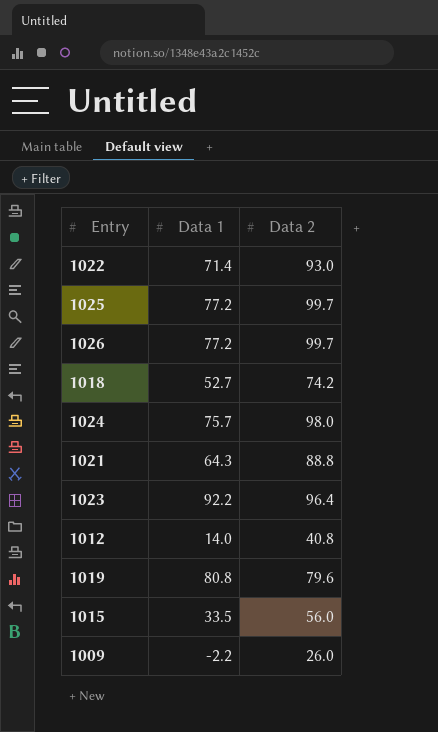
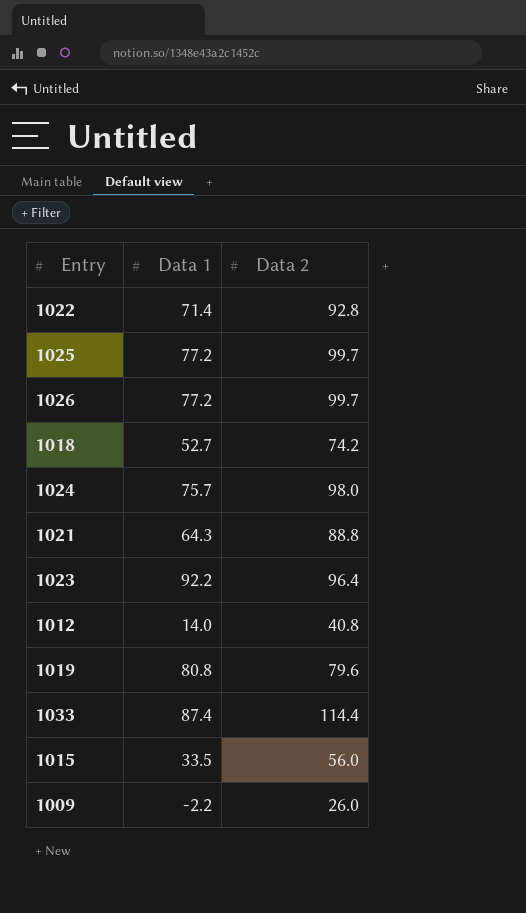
1022 | Data 2: 93.0 -> 92.8
row 1033: none -> 87.4 | 114.4

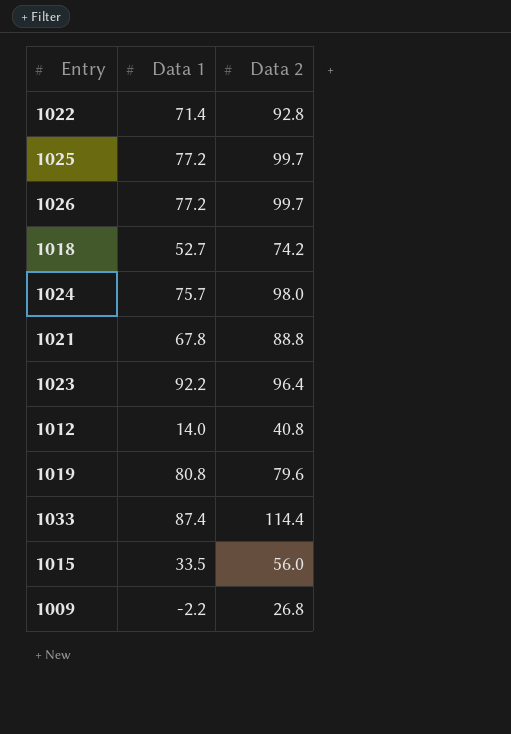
1021 | Data 1: 64.3 -> 67.8
1009 | Data 2: 26.0 -> 26.8

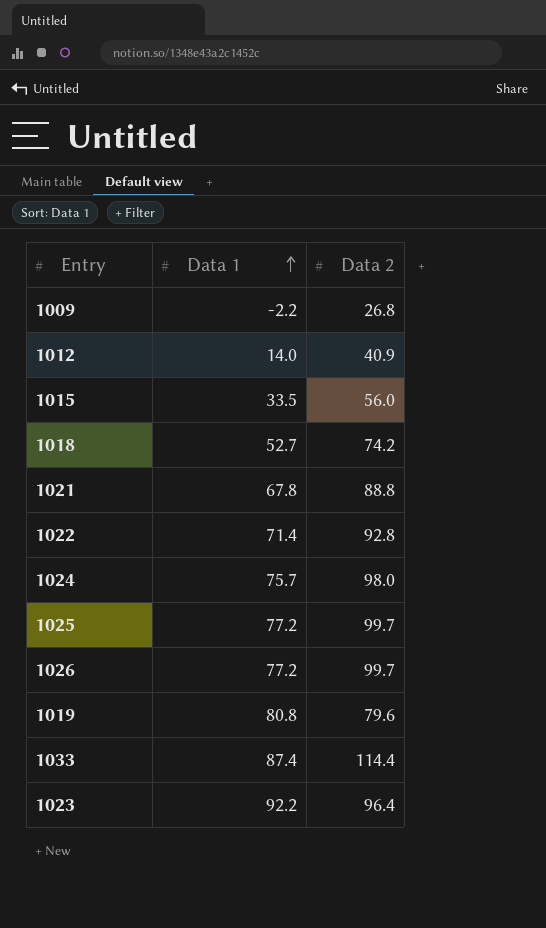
row order: none -> Data 1 ascending
1012 | Data 2: 40.8 -> 40.9

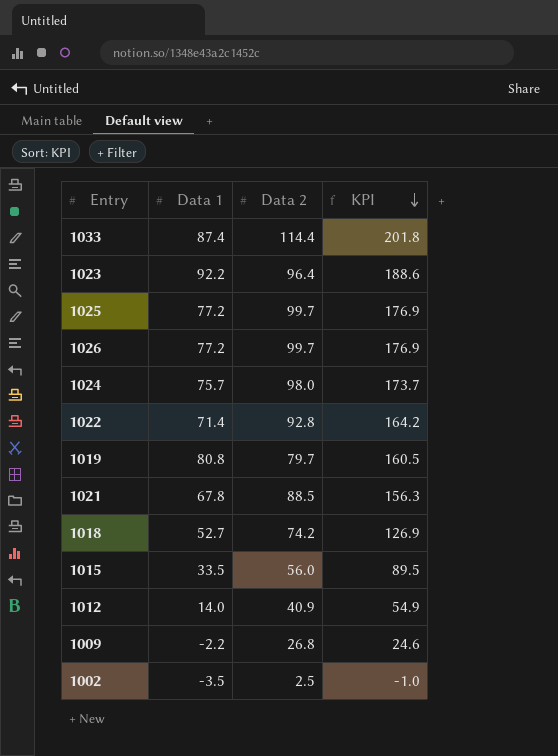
row order: Data 1 ascending -> KPI descending
column KPI | formula: none -> [Data 1] + [Data 2]
1019 | Data 2: 79.6 -> 79.7
1021 | Data 2: 88.8 -> 88.5
row 1002: none -> -3.5 | 2.5 | -1.0

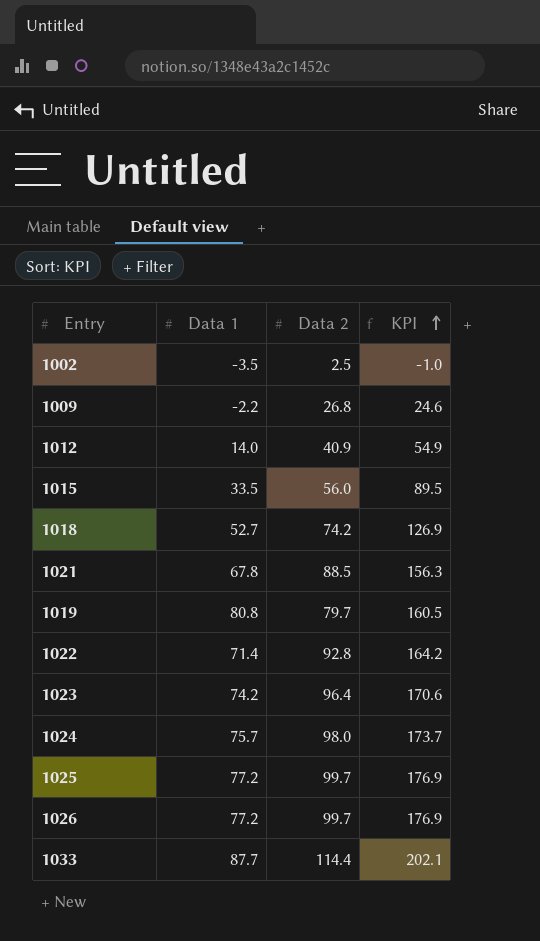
row order: KPI descending -> KPI ascending
1023 | Data 1: 92.2 -> 74.2
1023 | KPI: 188.6 -> 170.6
1033 | Data 1: 87.4 -> 87.7
1033 | KPI: 201.8 -> 202.1

